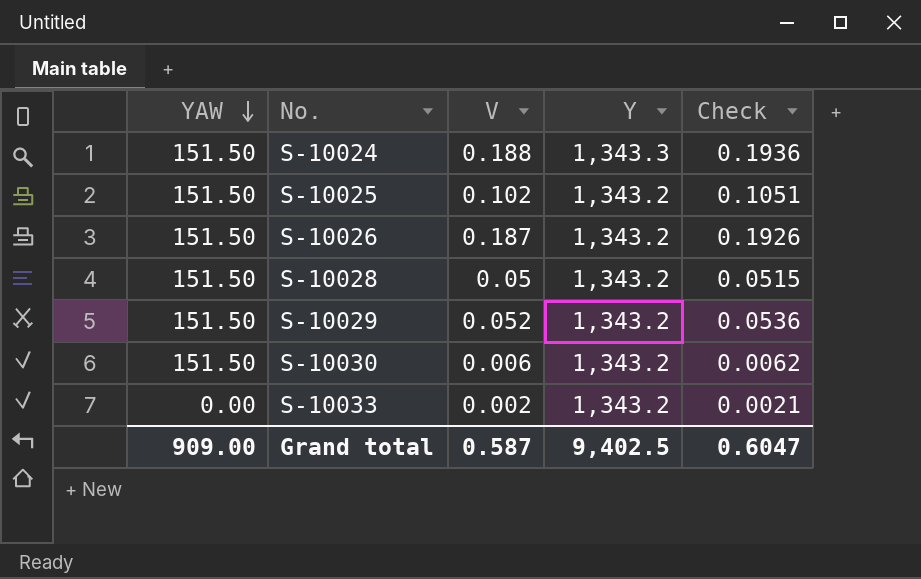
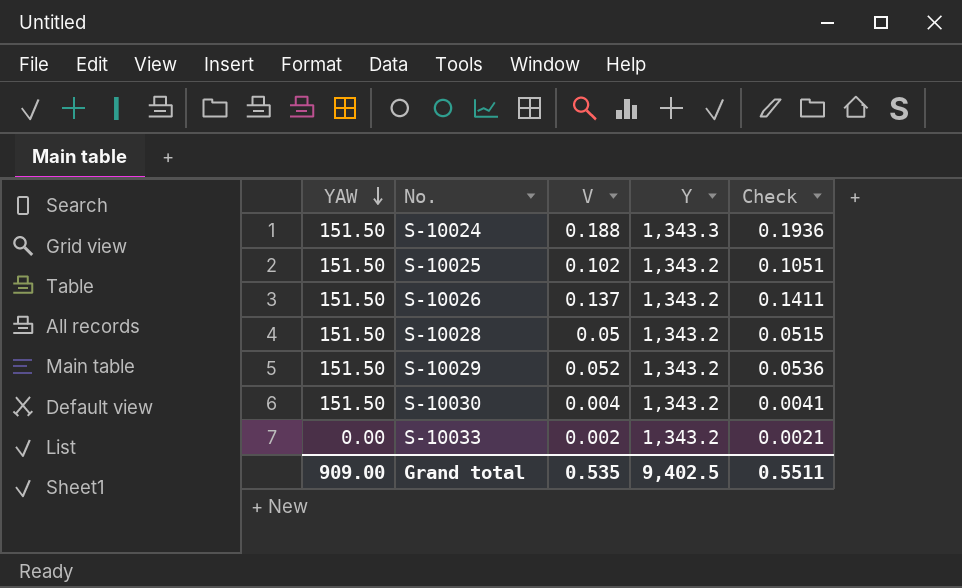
S-10026 | V: 0.187 -> 0.137
S-10026 | Check: 0.1926 -> 0.1411
S-10030 | V: 0.006 -> 0.004
S-10030 | Check: 0.0062 -> 0.0041
Grand total | V: 0.587 -> 0.535
Grand total | Check: 0.6047 -> 0.5511

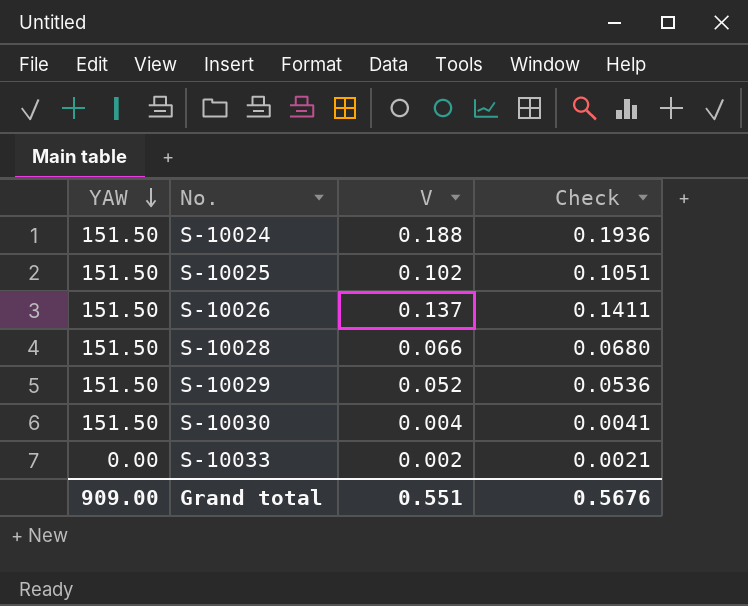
column Y | position: 4 -> none
S-10028 | V: 0.05 -> 0.066
S-10028 | Check: 0.0515 -> 0.0680
Grand total | V: 0.535 -> 0.551
Grand total | Check: 0.5511 -> 0.5676

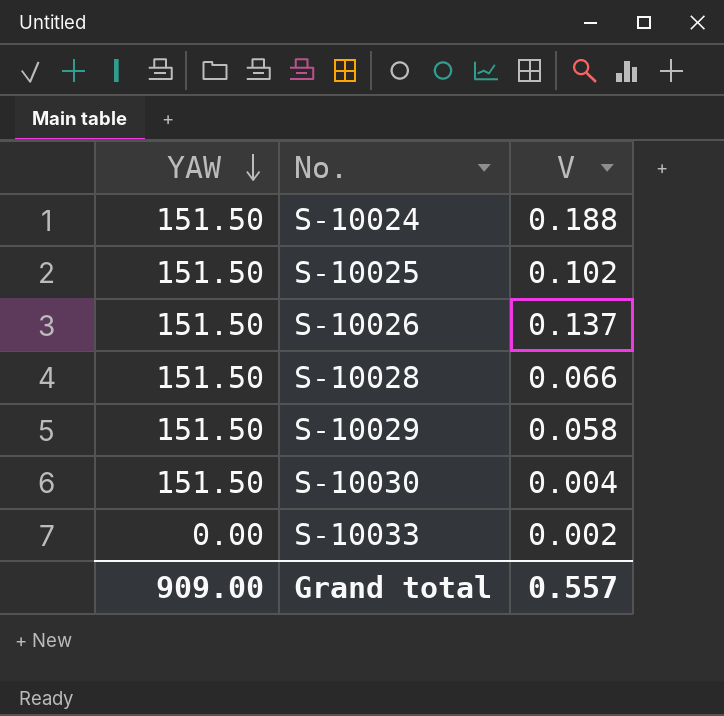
column Check | formula: [V] * 1.03 -> none
S-10029 | V: 0.052 -> 0.058
Grand total | V: 0.551 -> 0.557

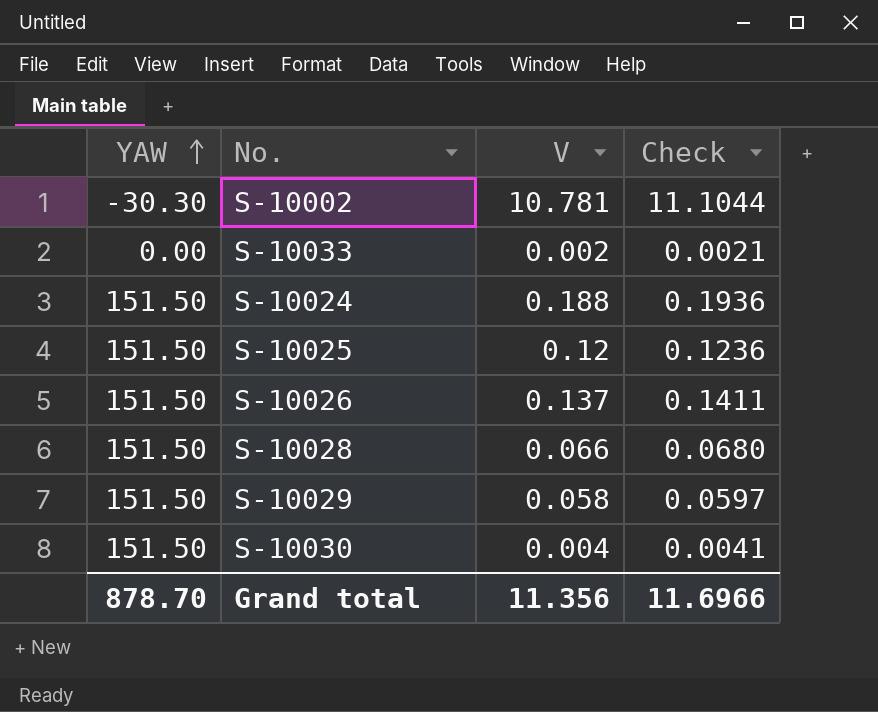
row order: YAW descending -> YAW ascending
column Check | formula: none -> [V] * 1.03
row S-10002: none -> -30.30 | 10.781 | 11.1044
S-10025 | V: 0.102 -> 0.12
Grand total | YAW: 909.00 -> 878.70
Grand total | V: 0.557 -> 11.356

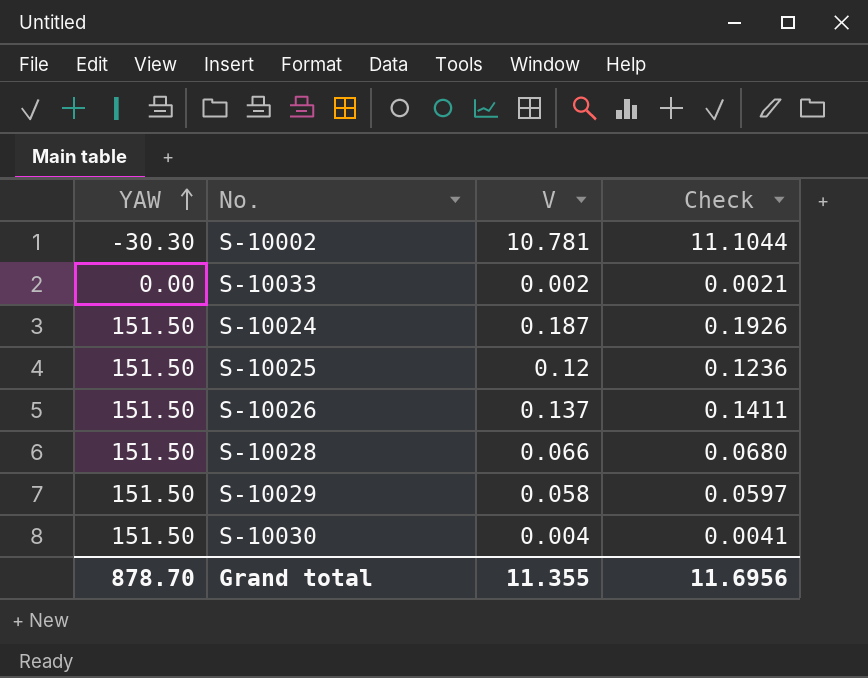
S-10024 | V: 0.188 -> 0.187
S-10024 | Check: 0.1936 -> 0.1926
Grand total | V: 11.356 -> 11.355
Grand total | Check: 11.6966 -> 11.6956

